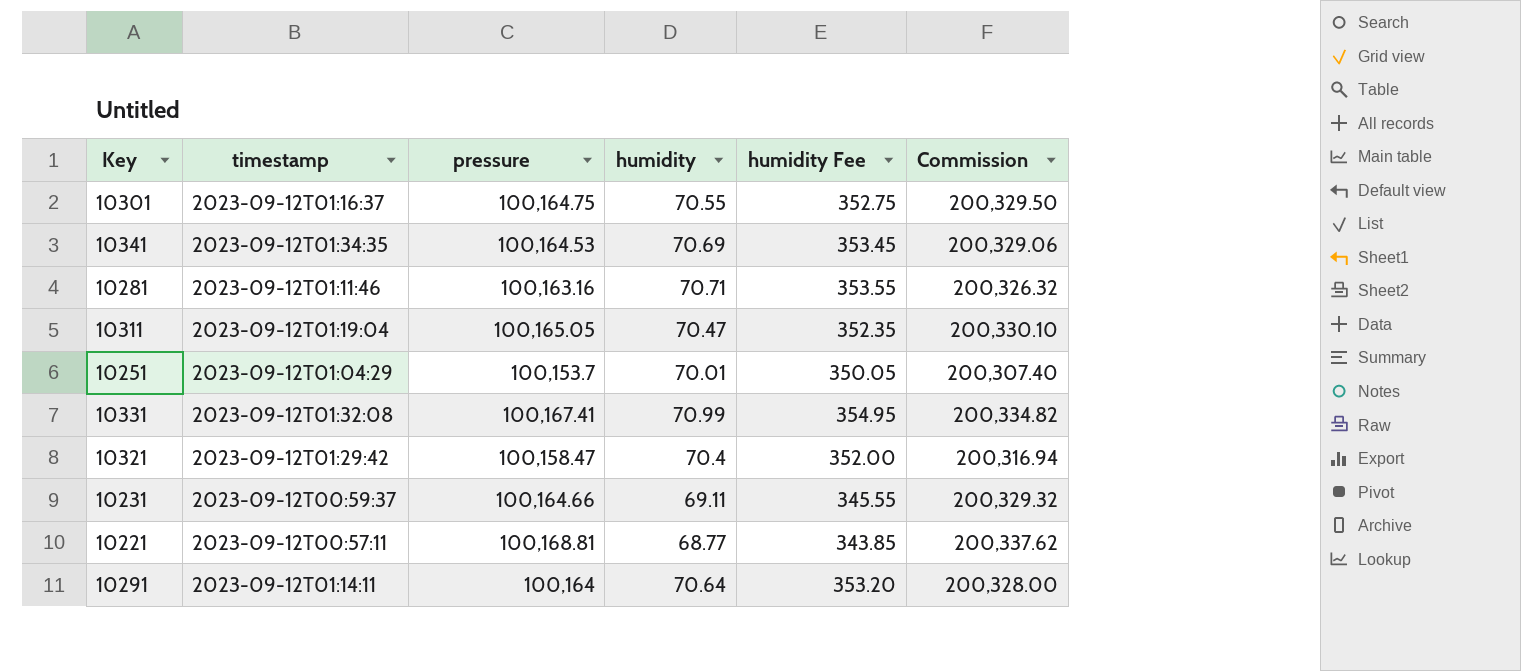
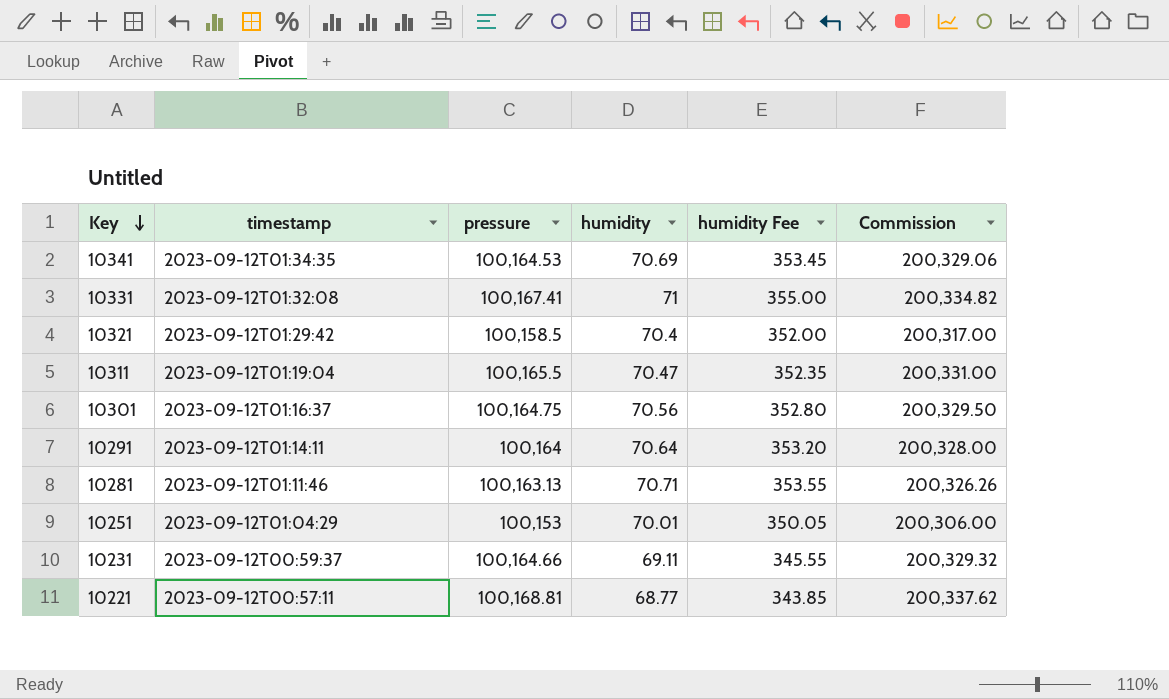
row order: none -> Key descending
10331 | humidity: 70.99 -> 71
10331 | humidity Fee: 354.95 -> 355.00
10321 | pressure: 100,158.47 -> 100,158.5
10321 | Commission: 200,316.94 -> 200,317.00
10311 | pressure: 100,165.05 -> 100,165.5
10311 | Commission: 200,330.10 -> 200,331.00
10301 | humidity: 70.55 -> 70.56
10301 | humidity Fee: 352.75 -> 352.80
10281 | pressure: 100,163.16 -> 100,163.13
10281 | Commission: 200,326.32 -> 200,326.26
10251 | pressure: 100,153.7 -> 100,153
10251 | Commission: 200,307.40 -> 200,306.00

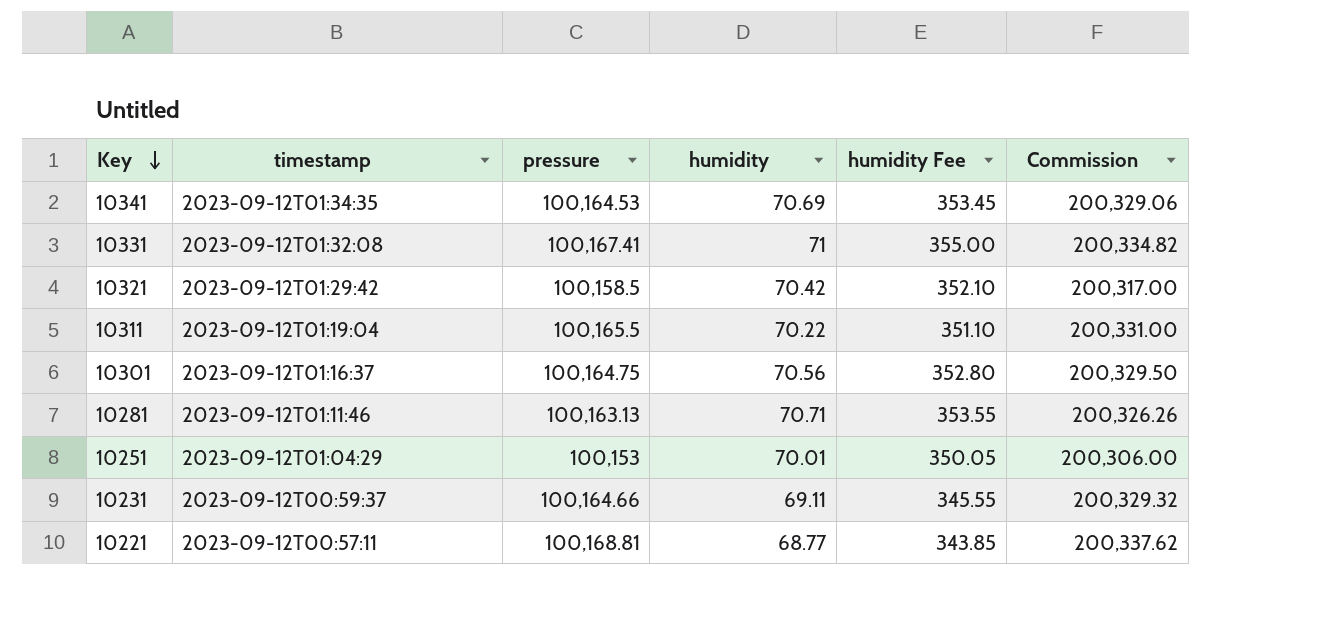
row 10291: 2023-09-12T01:14:11 | 100,164 | 70.64 | 353.20 | 200,328.00 -> none
10321 | humidity: 70.4 -> 70.42
10321 | humidity Fee: 352.00 -> 352.10
10311 | humidity: 70.47 -> 70.22
10311 | humidity Fee: 352.35 -> 351.10

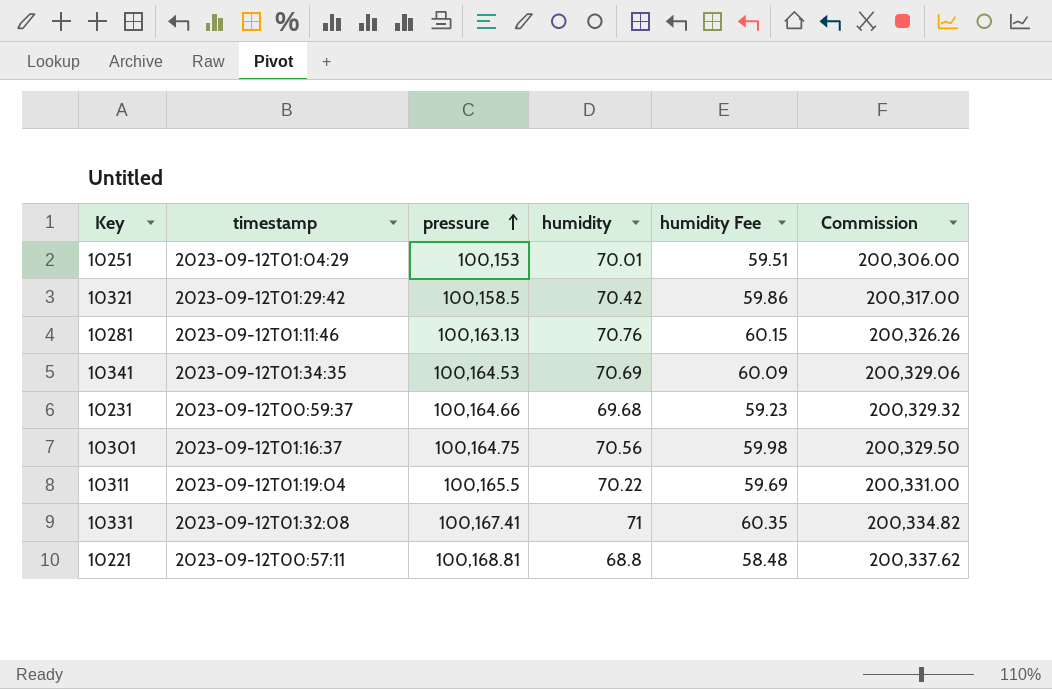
row order: Key descending -> pressure ascending
column humidity Fee | formula: [humidity] * 5 -> [humidity] * 0.85
10281 | humidity: 70.71 -> 70.76
10231 | humidity: 69.11 -> 69.68
10221 | humidity: 68.77 -> 68.8

